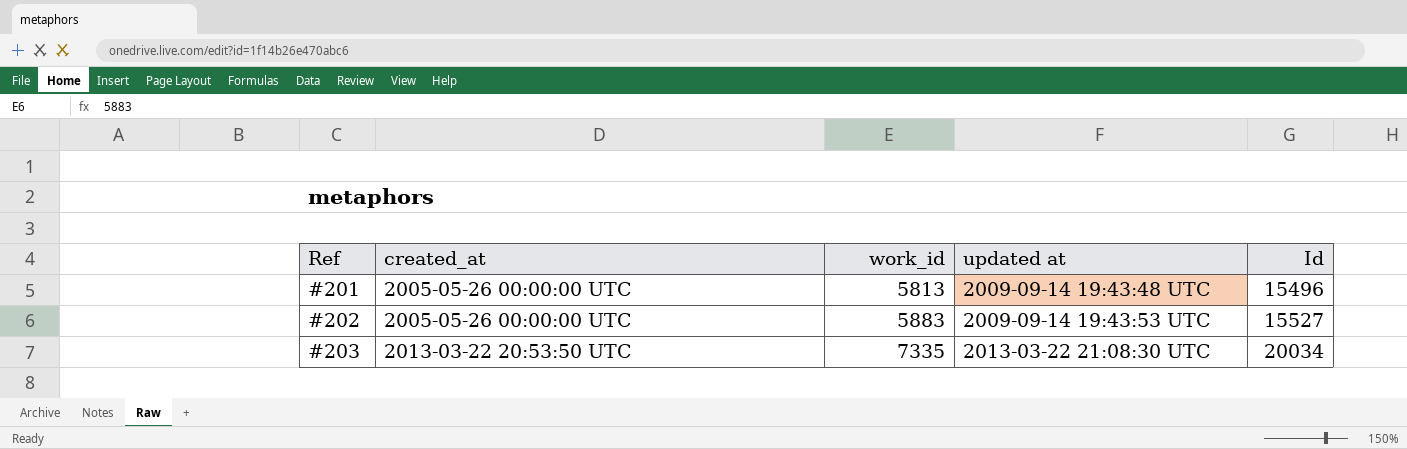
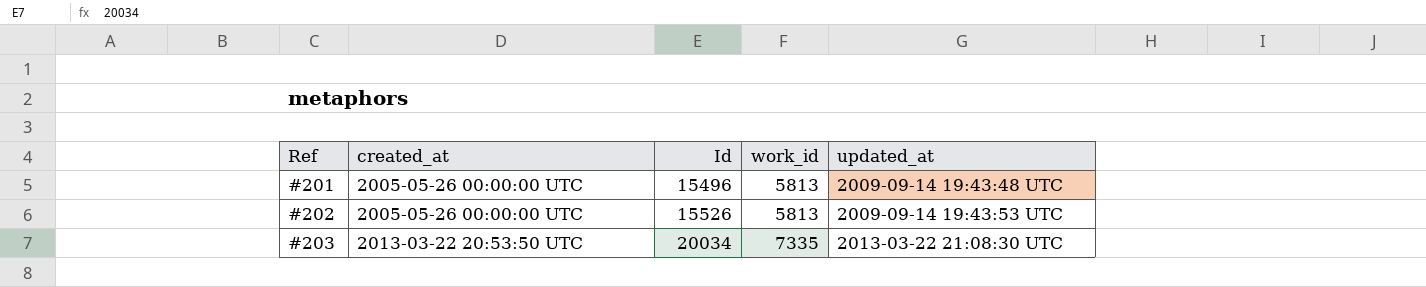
column Id | position: 5 -> 3
column name: updated at -> updated_at
#202 | Id: 15527 -> 15526
#202 | work_id: 5883 -> 5813

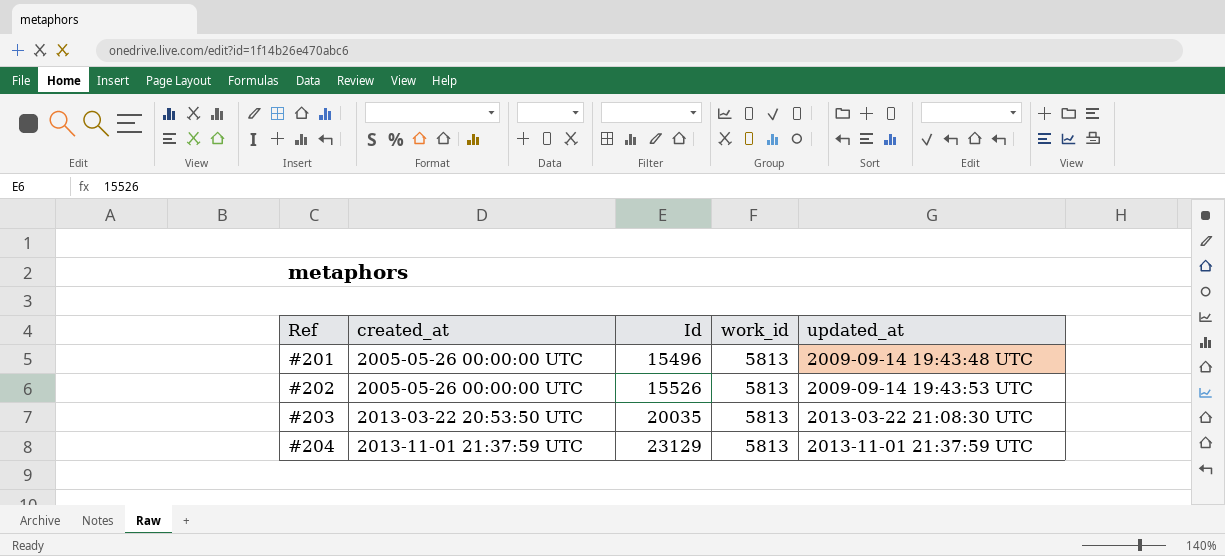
#203 | Id: 20034 -> 20035
#203 | work_id: 7335 -> 5813
row #204: none -> 2013-11-01 21:37:59 UTC | 23129 | 5813 | 2013-11-01 21:37:59 UTC

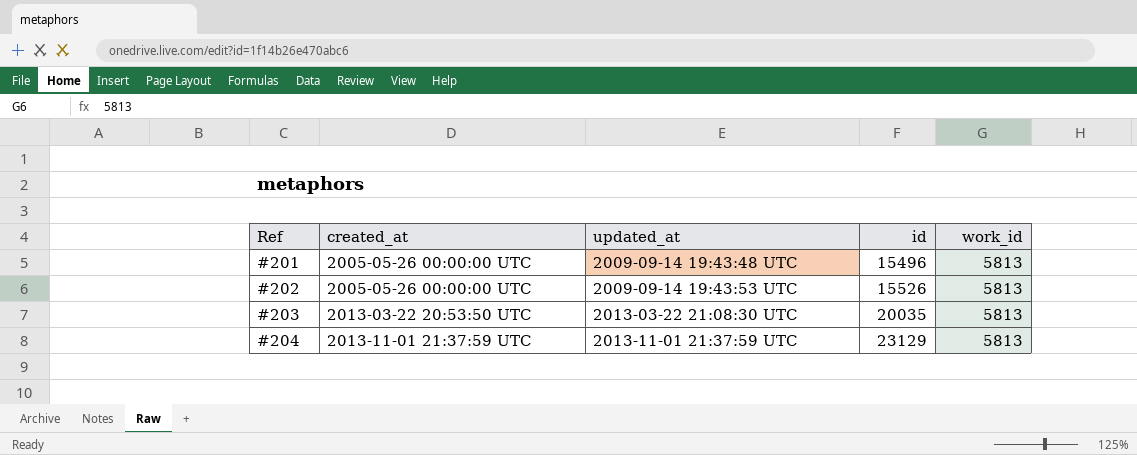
column updated_at | position: 5 -> 3
column name: Id -> id

